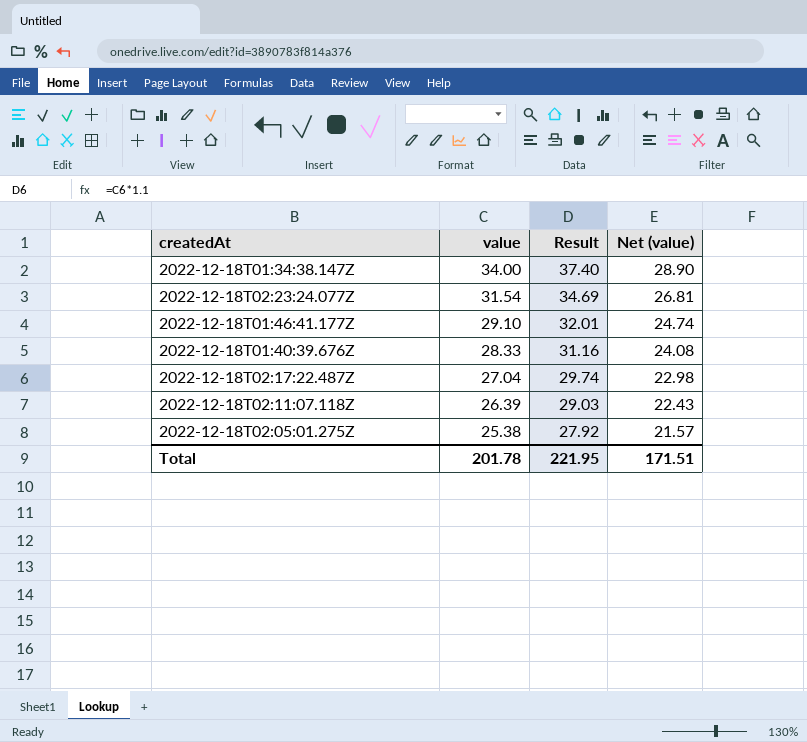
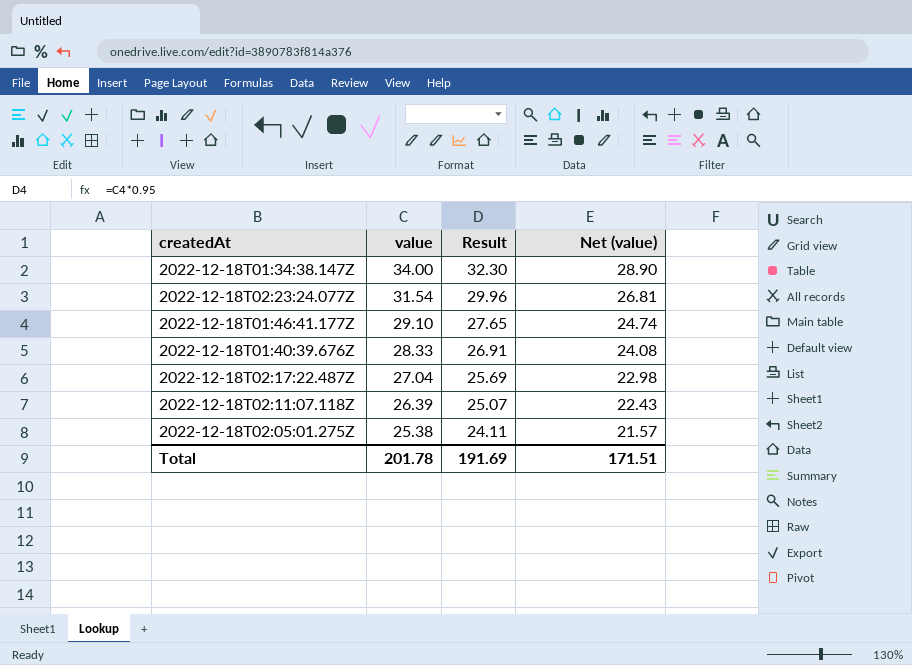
column Result | formula: [value] * 1.1 -> [value] * 0.95
Total | Result: 221.95 -> 191.69

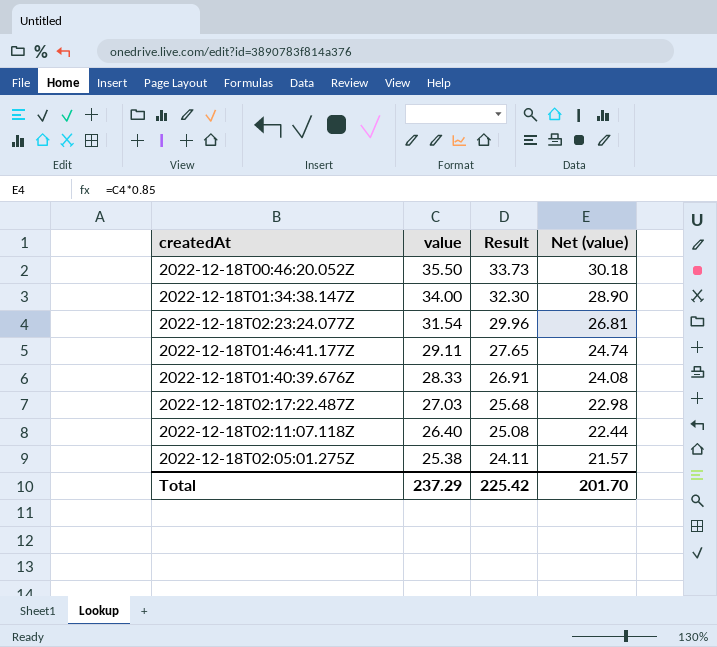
row 2022-12-18T00:46:20.052Z: none -> 35.50 | 33.73 | 30.18
2022-12-18T01:46:41.177Z | value: 29.10 -> 29.11
2022-12-18T02:17:22.487Z | value: 27.04 -> 27.03
2022-12-18T02:17:22.487Z | Result: 25.69 -> 25.68
2022-12-18T02:11:07.118Z | value: 26.39 -> 26.40
2022-12-18T02:11:07.118Z | Result: 25.07 -> 25.08
2022-12-18T02:11:07.118Z | Net (value): 22.43 -> 22.44
Total | value: 201.78 -> 237.29
Total | Result: 191.69 -> 225.42
Total | Net (value): 171.51 -> 201.70

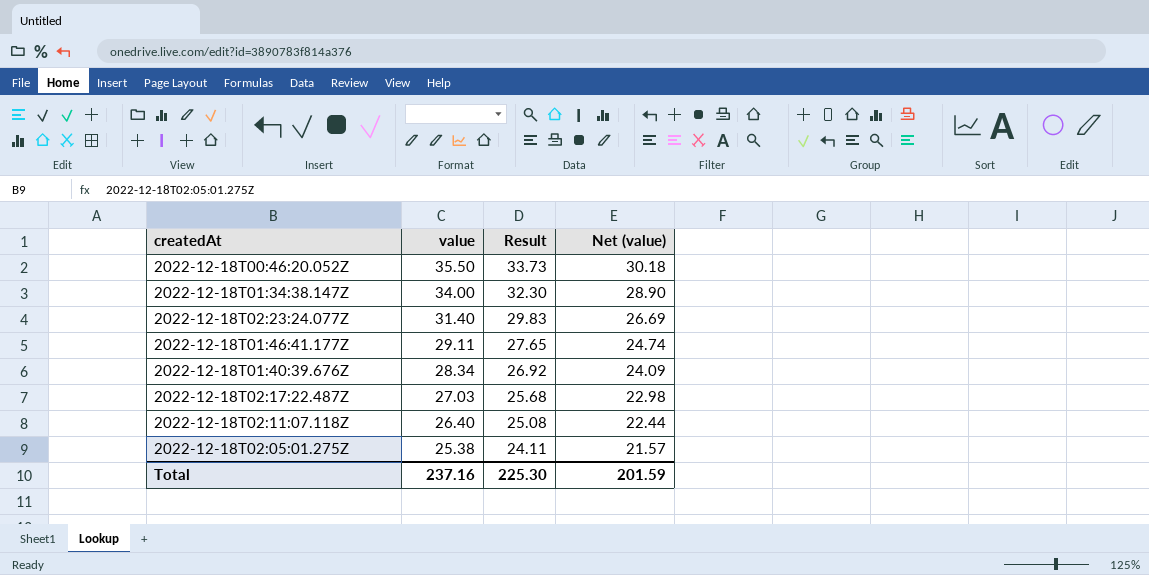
2022-12-18T02:23:24.077Z | value: 31.54 -> 31.40
2022-12-18T02:23:24.077Z | Result: 29.96 -> 29.83
2022-12-18T02:23:24.077Z | Net (value): 26.81 -> 26.69
2022-12-18T01:40:39.676Z | value: 28.33 -> 28.34
2022-12-18T01:40:39.676Z | Result: 26.91 -> 26.92
2022-12-18T01:40:39.676Z | Net (value): 24.08 -> 24.09
Total | value: 237.29 -> 237.16
Total | Result: 225.42 -> 225.30
Total | Net (value): 201.70 -> 201.59

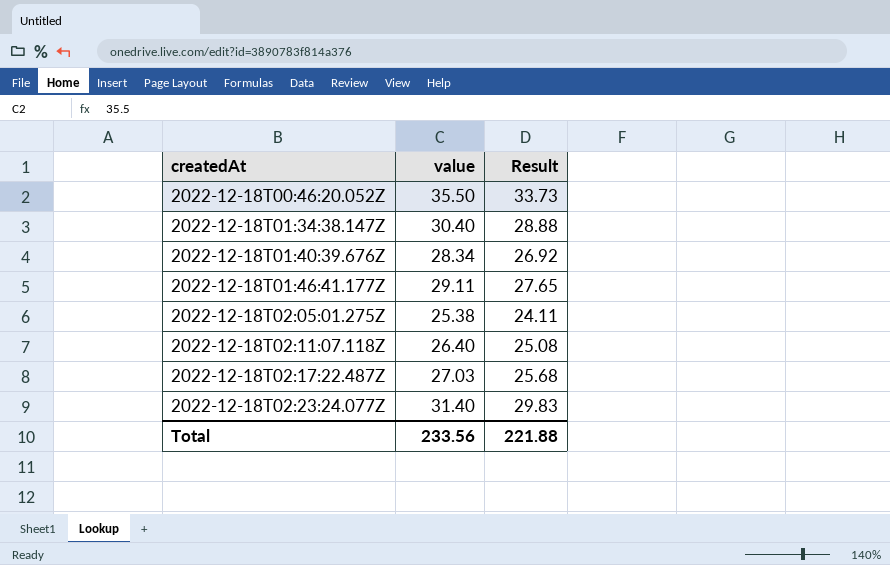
row order: value descending -> createdAt ascending
column Net (value) | formula: [value] * 0.85 -> none
2022-12-18T01:34:38.147Z | value: 34.00 -> 30.40
2022-12-18T01:34:38.147Z | Result: 32.30 -> 28.88
Total | value: 237.16 -> 233.56
Total | Result: 225.30 -> 221.88

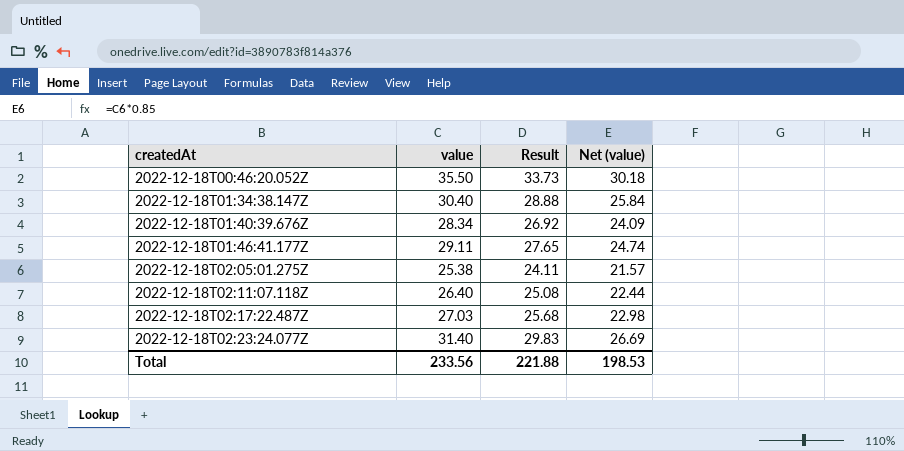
column Net (value) | formula: none -> [value] * 0.85

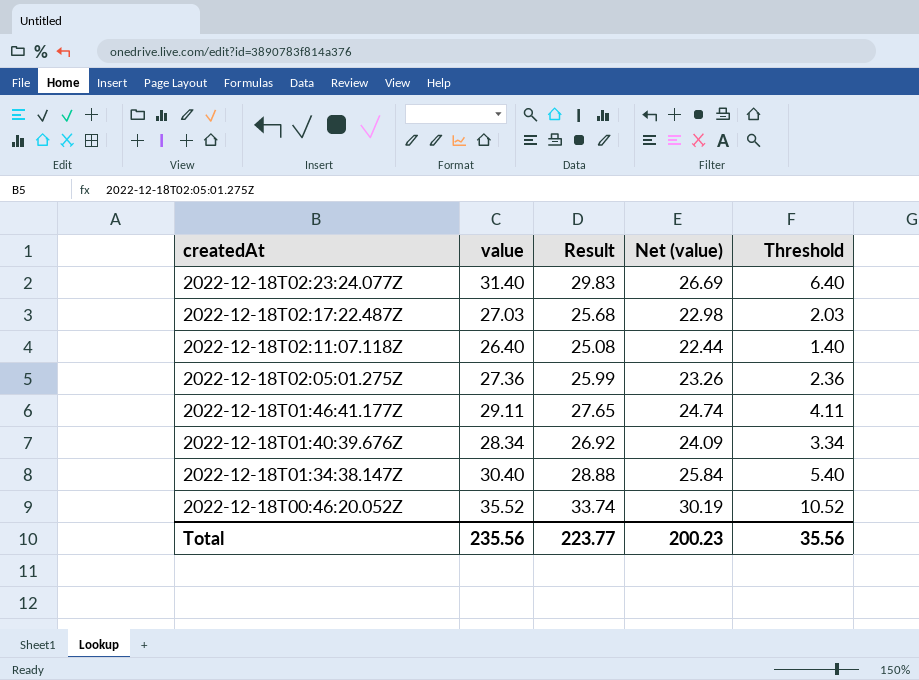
row order: createdAt ascending -> createdAt descending
column Threshold | formula: none -> [value] - 25
2022-12-18T02:05:01.275Z | value: 25.38 -> 27.36
2022-12-18T02:05:01.275Z | Result: 24.11 -> 25.99
2022-12-18T02:05:01.275Z | Net (value): 21.57 -> 23.26
2022-12-18T00:46:20.052Z | value: 35.50 -> 35.52
2022-12-18T00:46:20.052Z | Result: 33.73 -> 33.74
2022-12-18T00:46:20.052Z | Net (value): 30.18 -> 30.19
Total | value: 233.56 -> 235.56
Total | Result: 221.88 -> 223.77
Total | Net (value): 198.53 -> 200.23

